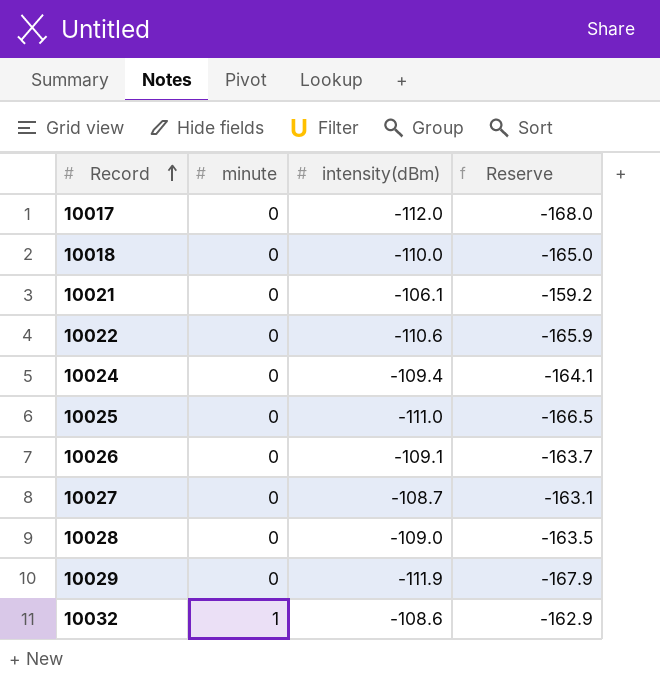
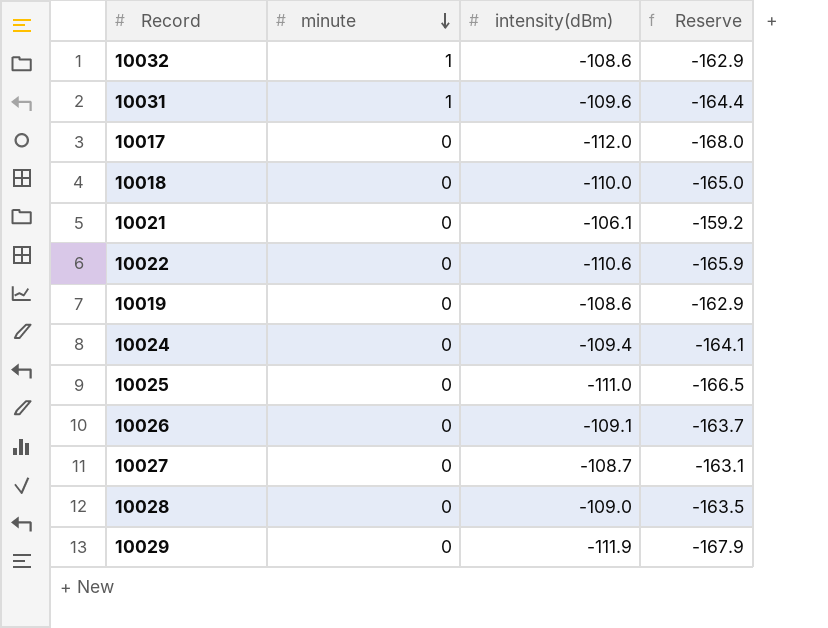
row order: Record ascending -> minute descending
row 10031: none -> 1 | -109.6 | -164.4
row 10019: none -> 0 | -108.6 | -162.9

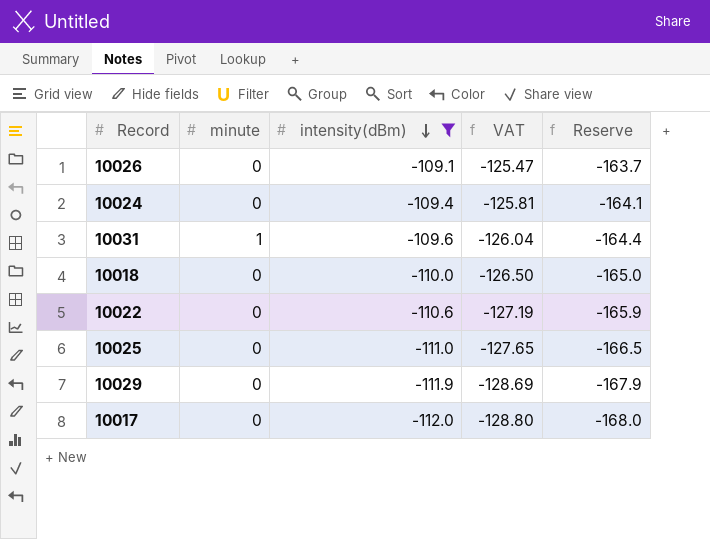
filter: none -> intensity(dBm) <= -109.1
row order: minute descending -> intensity(dBm) descending
column VAT | formula: none -> [intensity(dBm)] * 1.15

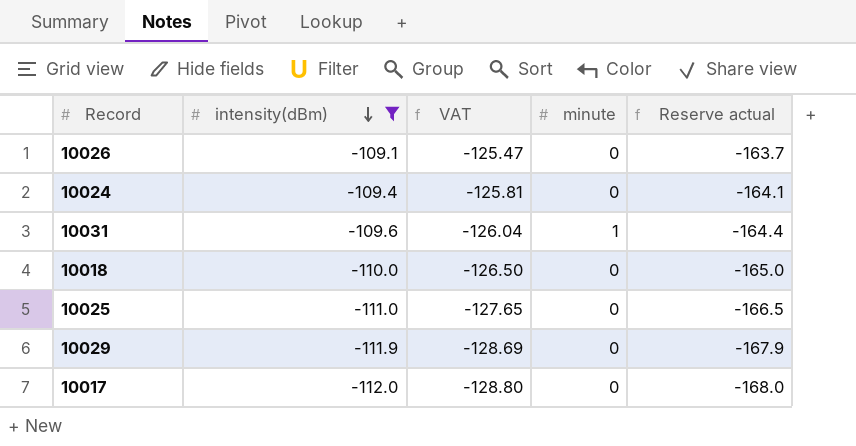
column minute | position: 2 -> 4
column name: Reserve -> Reserve actual
row 10022: 0 | -110.6 | -127.19 | -165.9 -> none

